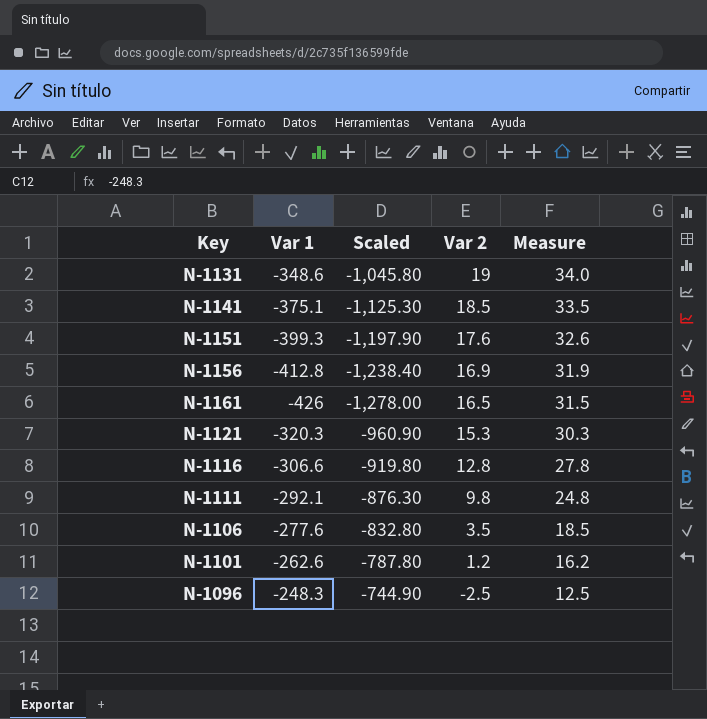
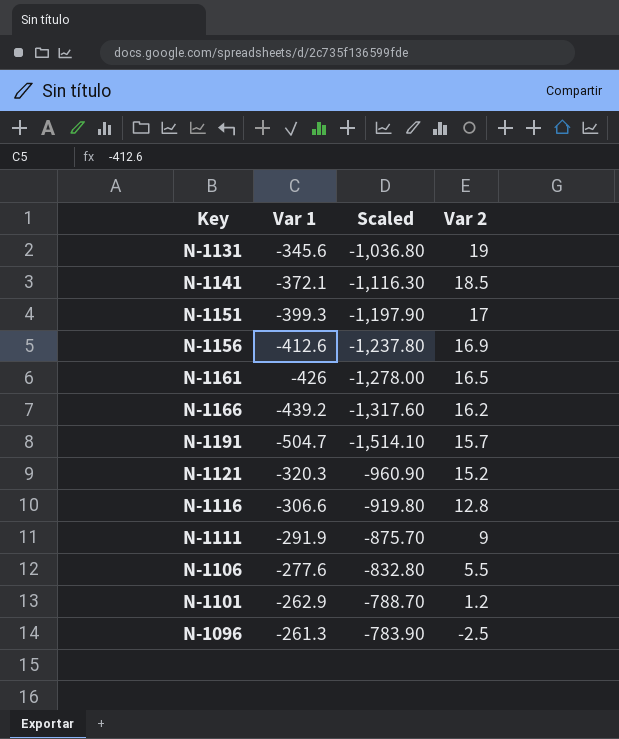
column Measure | formula: [Var 2] + 15 -> none
N-1131 | Var 1: -348.6 -> -345.6
N-1131 | Scaled: -1,045.80 -> -1,036.80
N-1141 | Var 1: -375.1 -> -372.1
N-1141 | Scaled: -1,125.30 -> -1,116.30
N-1151 | Var 2: 17.6 -> 17
N-1156 | Var 1: -412.8 -> -412.6
N-1156 | Scaled: -1,238.40 -> -1,237.80
row N-1166: none -> -439.2 | -1,317.60 | 16.2
row N-1191: none -> -504.7 | -1,514.10 | 15.7
N-1121 | Var 2: 15.3 -> 15.2
N-1111 | Var 1: -292.1 -> -291.9
N-1111 | Scaled: -876.30 -> -875.70
N-1111 | Var 2: 9.8 -> 9
N-1106 | Var 2: 3.5 -> 5.5
N-1101 | Var 1: -262.6 -> -262.9
N-1101 | Scaled: -787.80 -> -788.70
N-1096 | Var 1: -248.3 -> -261.3
N-1096 | Scaled: -744.90 -> -783.90

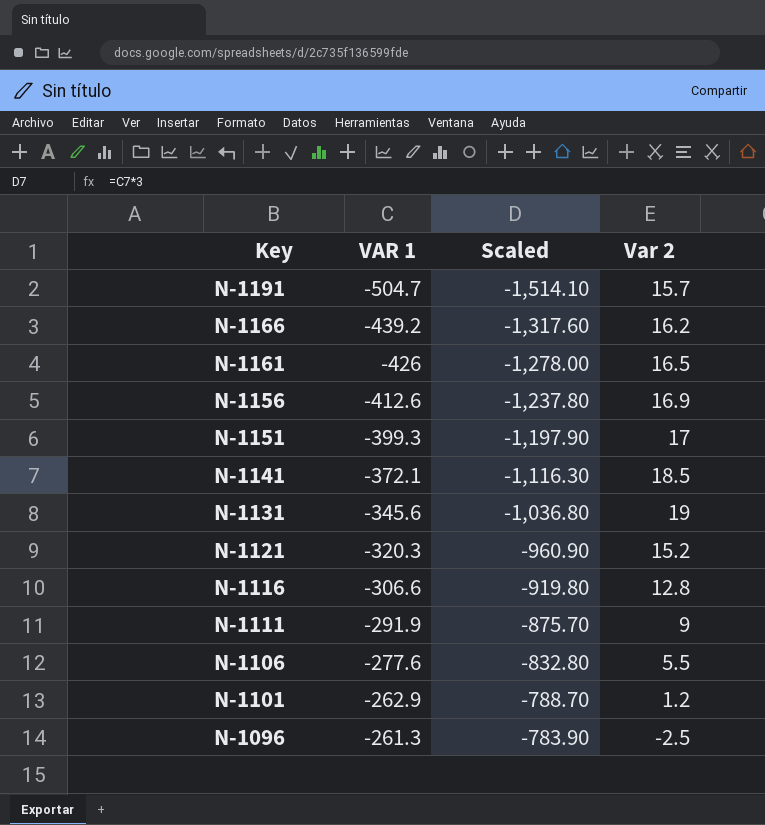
row order: Var 2 descending -> Key descending
column name: Var 1 -> VAR 1

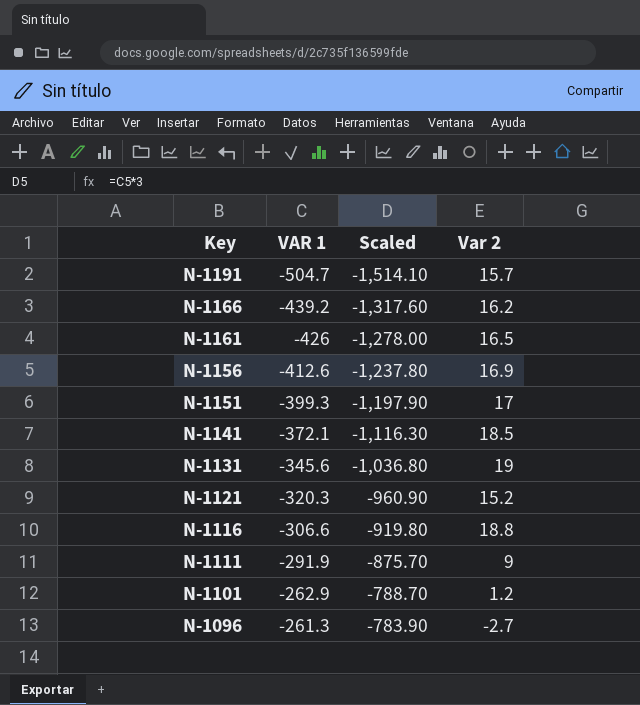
row N-1106: -277.6 | -832.80 | 5.5 -> none
N-1116 | Var 2: 12.8 -> 18.8
N-1096 | Var 2: -2.5 -> -2.7

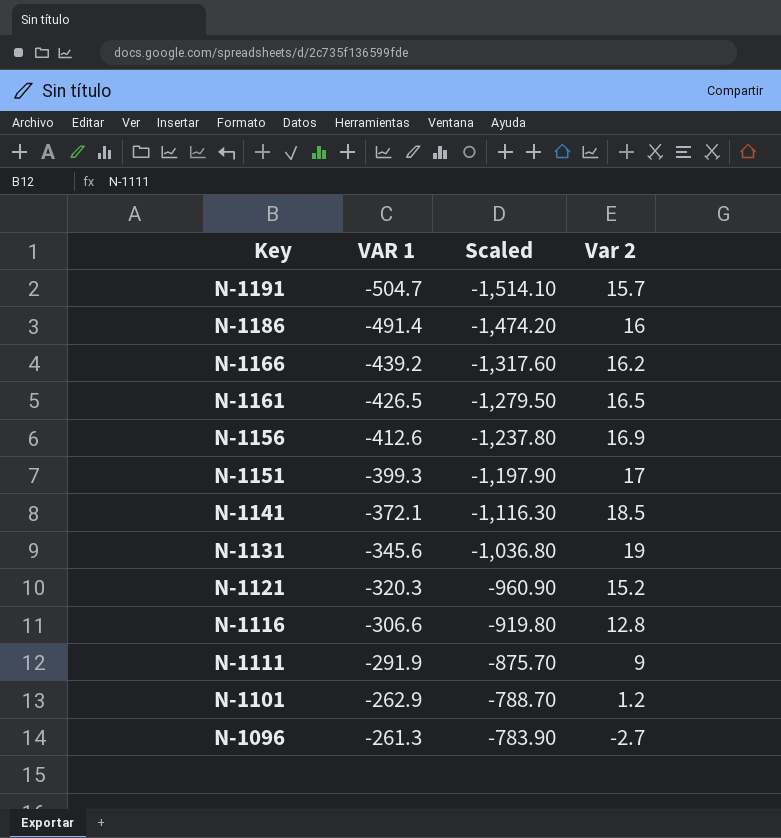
row N-1186: none -> -491.4 | -1,474.20 | 16
N-1161 | VAR 1: -426 -> -426.5
N-1161 | Scaled: -1,278.00 -> -1,279.50
N-1116 | Var 2: 18.8 -> 12.8

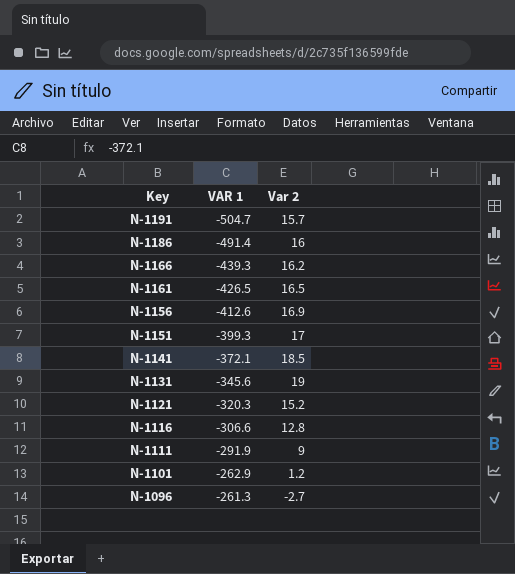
column Scaled | formula: [VAR 1] * 3 -> none
N-1166 | VAR 1: -439.2 -> -439.3

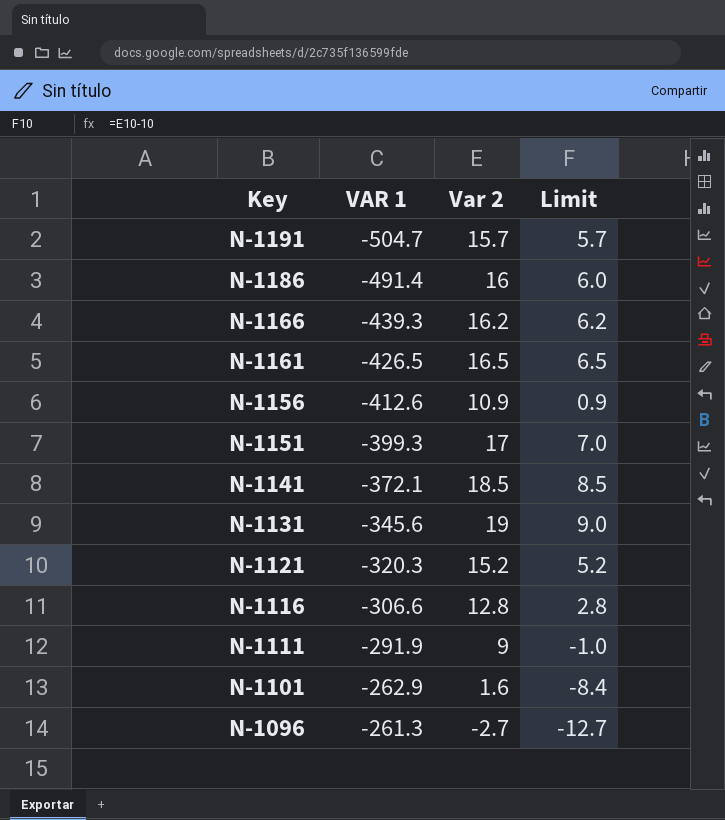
column Limit | formula: none -> [Var 2] - 10
N-1156 | Var 2: 16.9 -> 10.9
N-1101 | Var 2: 1.2 -> 1.6

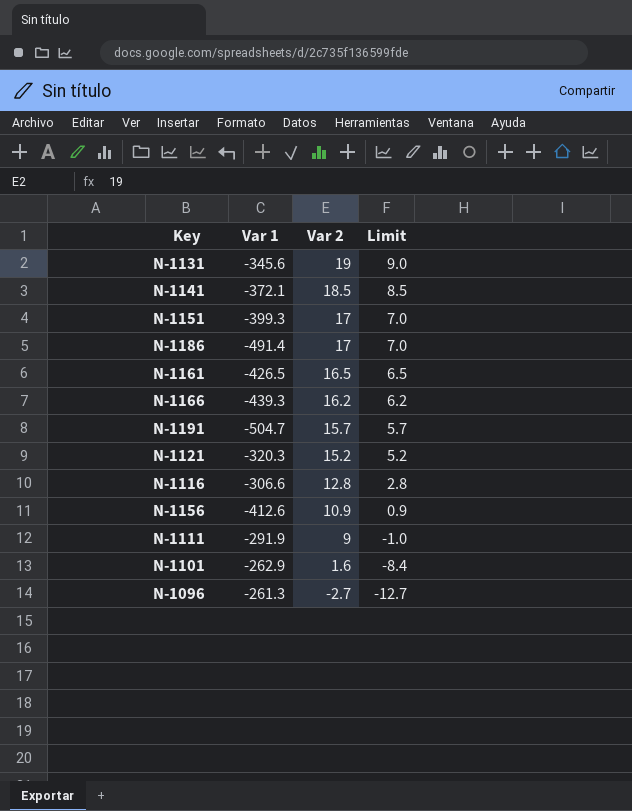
row order: Key descending -> Var 2 descending
column name: VAR 1 -> Var 1
N-1186 | Var 2: 16 -> 17
N-1186 | Limit: 6.0 -> 7.0

